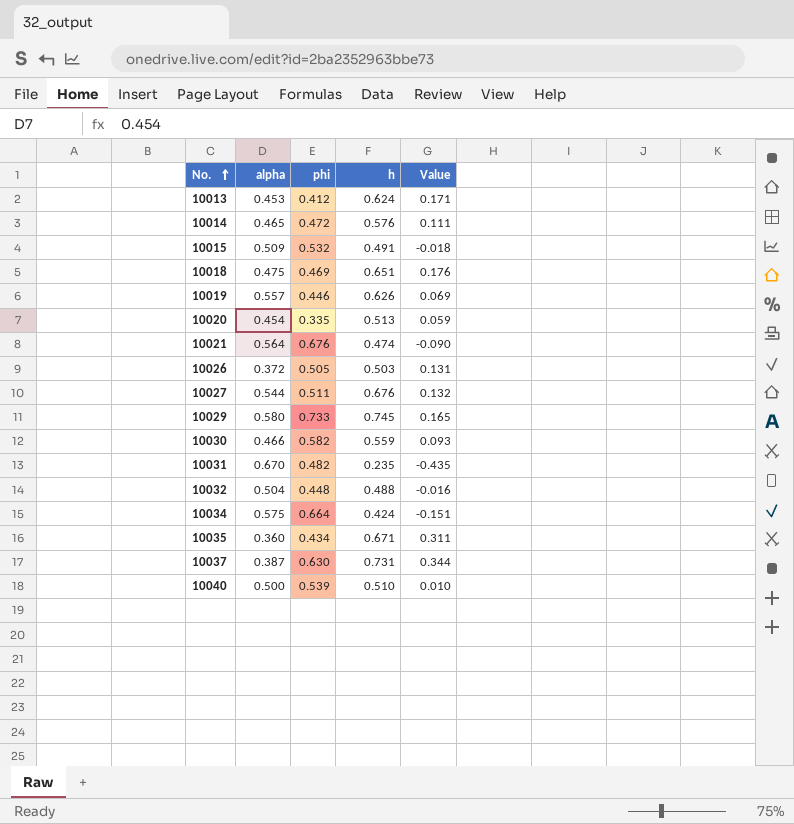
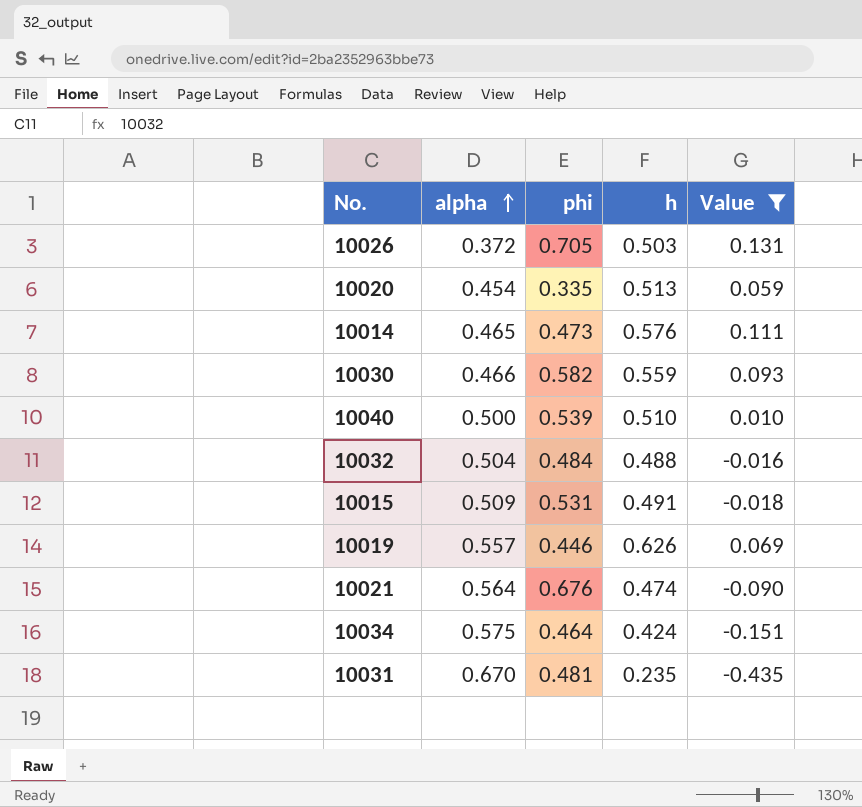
filter: none -> Value <= 0.131
row order: No. ascending -> alpha ascending
10026 | phi: 0.505 -> 0.705
10014 | phi: 0.472 -> 0.473
10032 | phi: 0.448 -> 0.484
10015 | phi: 0.532 -> 0.531
10034 | phi: 0.664 -> 0.464
10031 | phi: 0.482 -> 0.481

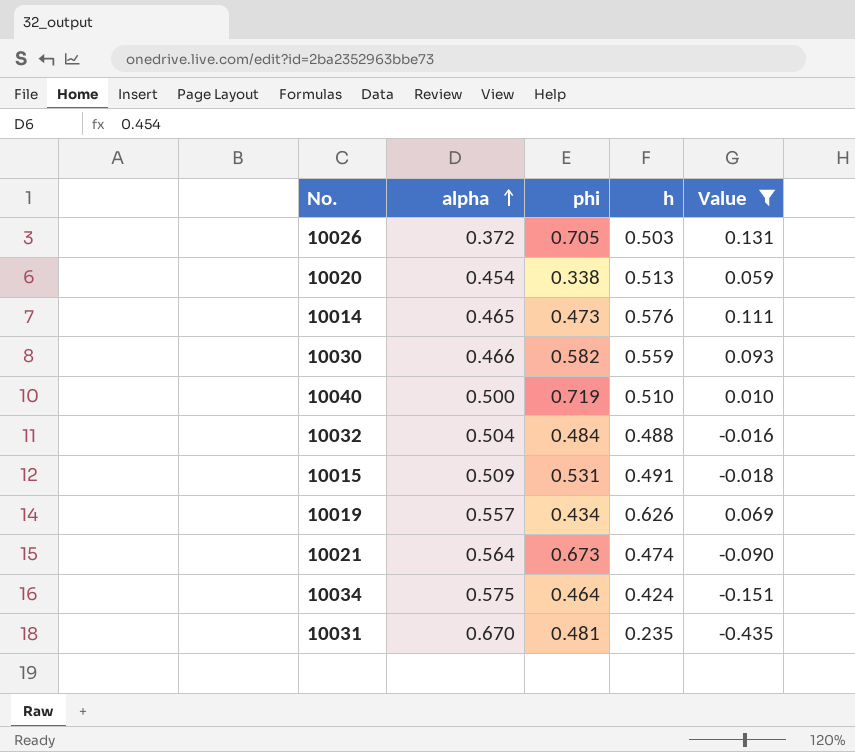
10020 | phi: 0.335 -> 0.338
10040 | phi: 0.539 -> 0.719
10019 | phi: 0.446 -> 0.434
10021 | phi: 0.676 -> 0.673

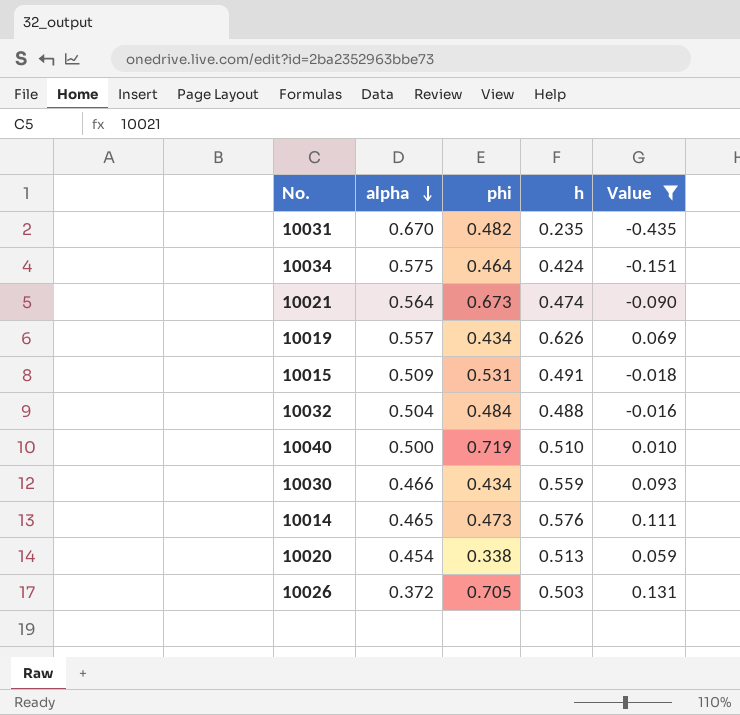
row order: alpha ascending -> alpha descending
10031 | phi: 0.481 -> 0.482
10030 | phi: 0.582 -> 0.434

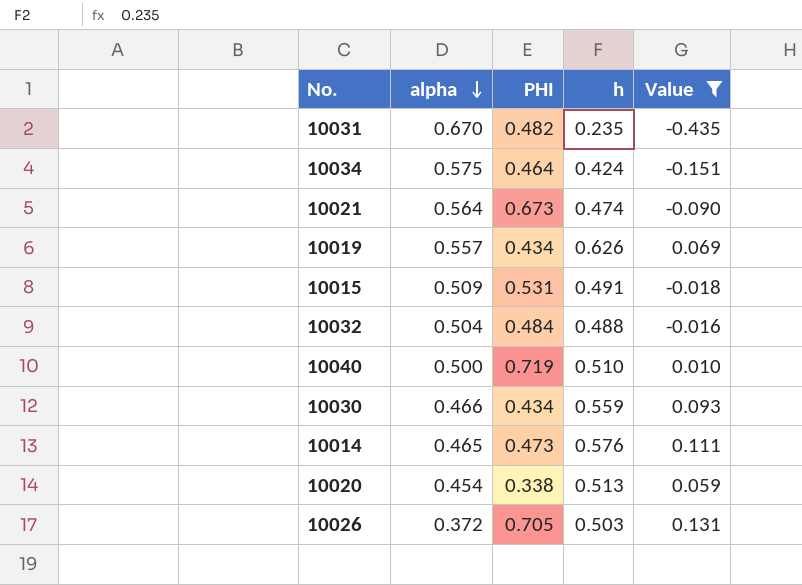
column name: phi -> PHI

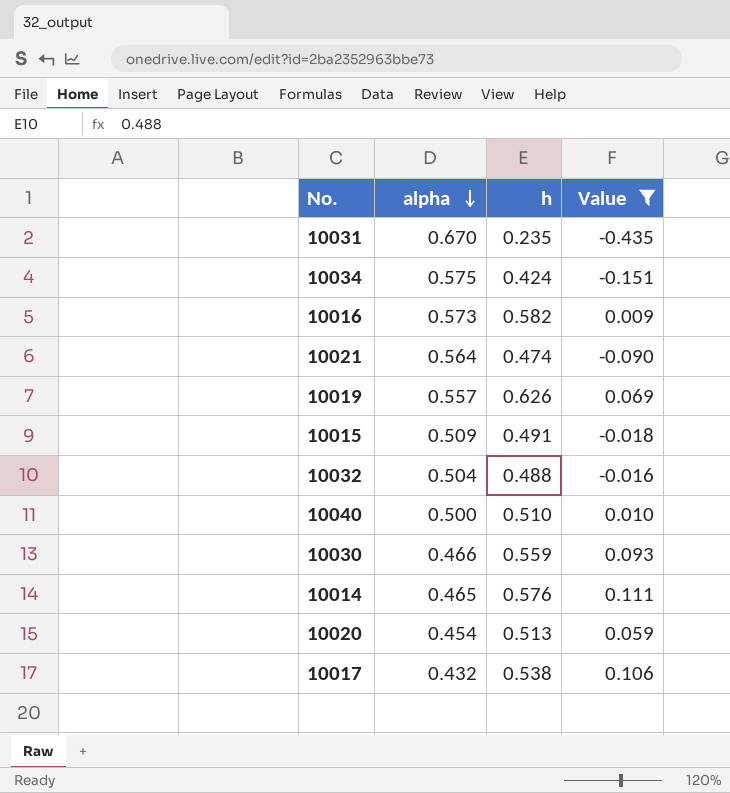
column PHI | position: 3 -> none
row 10026: 0.372 | 0.705 | 0.503 | 0.131 -> none
row 10016: none -> 0.573 | 0.582 | 0.009
row 10017: none -> 0.432 | 0.538 | 0.106

